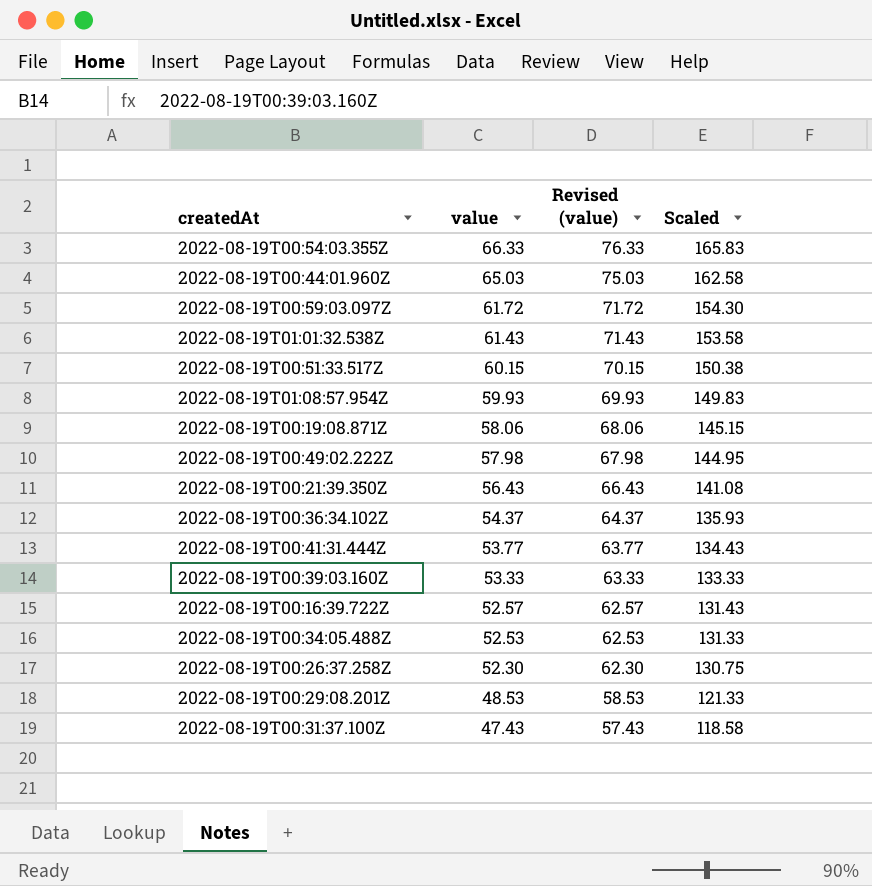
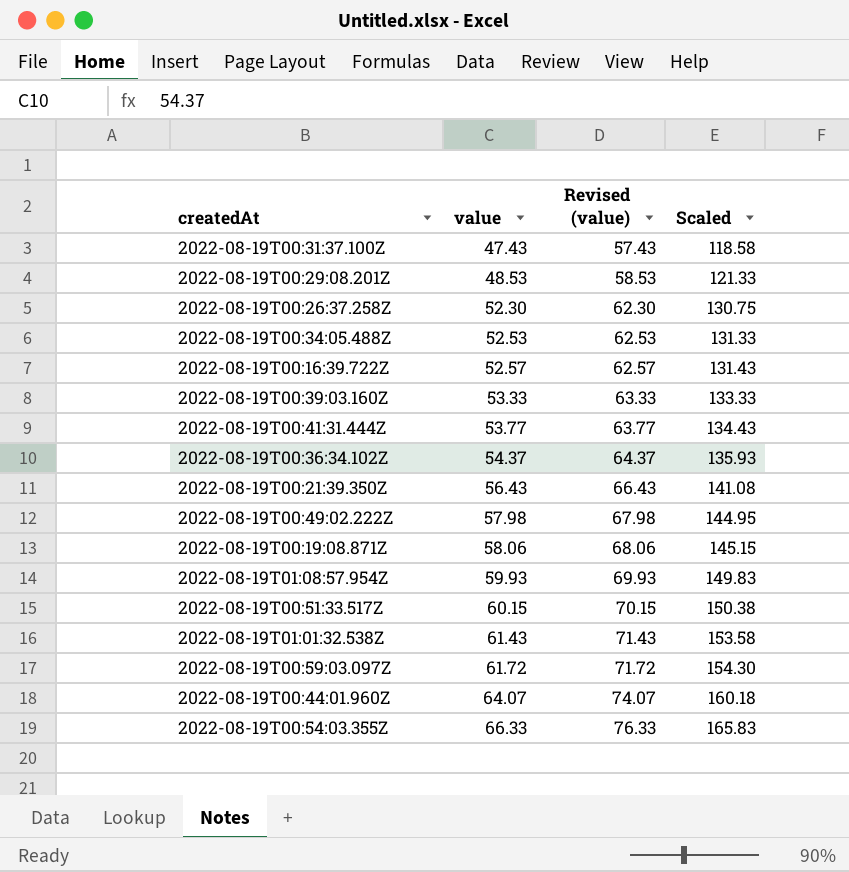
row order: value descending -> value ascending
2022-08-19T00:44:01.960Z | value: 65.03 -> 64.07
2022-08-19T00:44:01.960Z | Revised (value): 75.03 -> 74.07
2022-08-19T00:44:01.960Z | Scaled: 162.58 -> 160.18

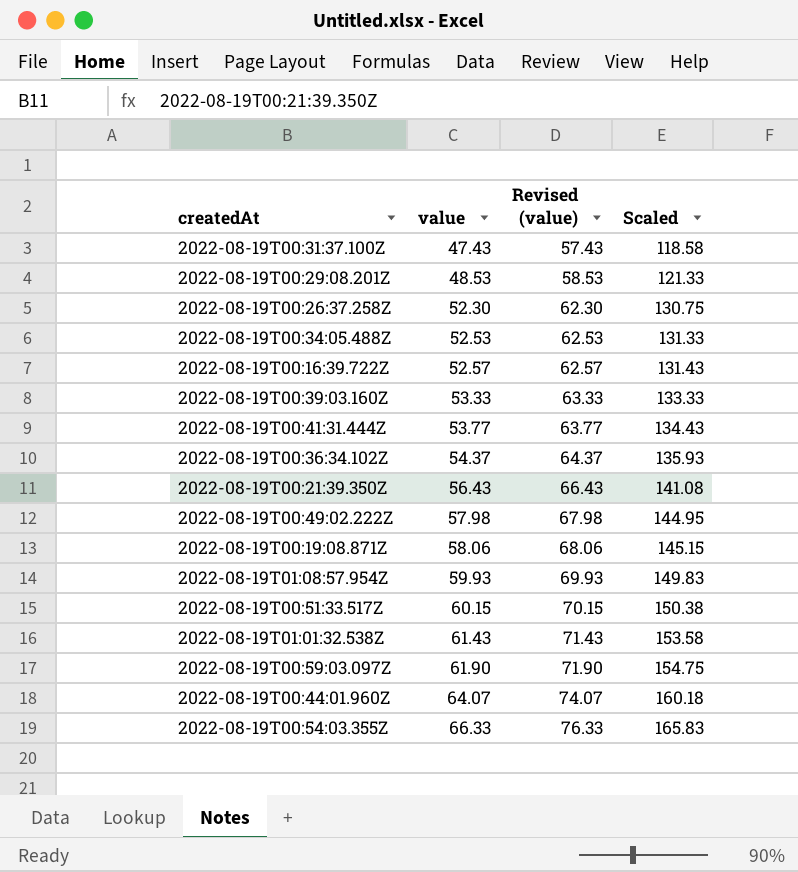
2022-08-19T00:59:03.097Z | value: 61.72 -> 61.90
2022-08-19T00:59:03.097Z | Revised (value): 71.72 -> 71.90
2022-08-19T00:59:03.097Z | Scaled: 154.30 -> 154.75

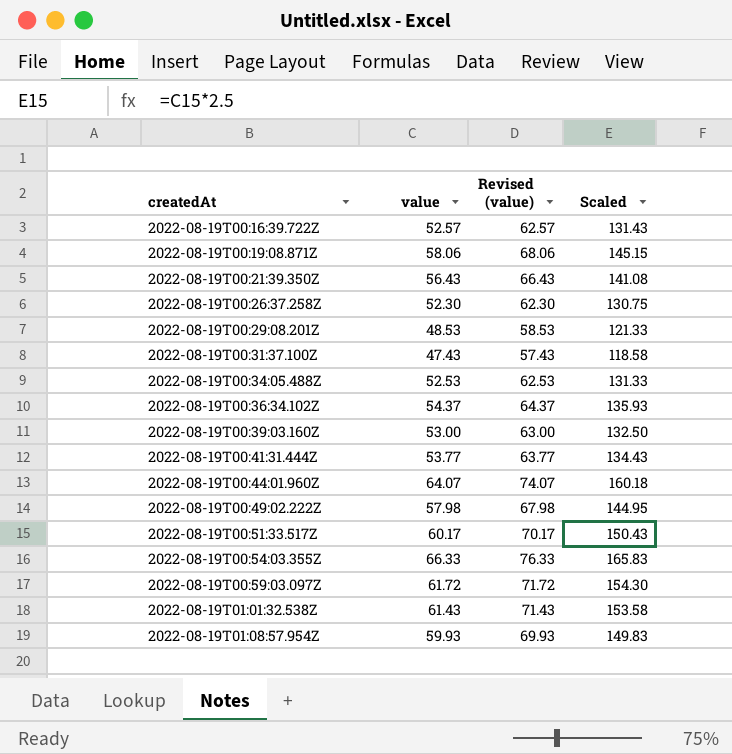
row order: value ascending -> createdAt ascending
2022-08-19T00:39:03.160Z | value: 53.33 -> 53.00
2022-08-19T00:39:03.160Z | Revised (value): 63.33 -> 63.00
2022-08-19T00:39:03.160Z | Scaled: 133.33 -> 132.50
2022-08-19T00:51:33.517Z | value: 60.15 -> 60.17
2022-08-19T00:51:33.517Z | Revised (value): 70.15 -> 70.17
2022-08-19T00:51:33.517Z | Scaled: 150.38 -> 150.43
2022-08-19T00:59:03.097Z | value: 61.90 -> 61.72
2022-08-19T00:59:03.097Z | Revised (value): 71.90 -> 71.72
2022-08-19T00:59:03.097Z | Scaled: 154.75 -> 154.30

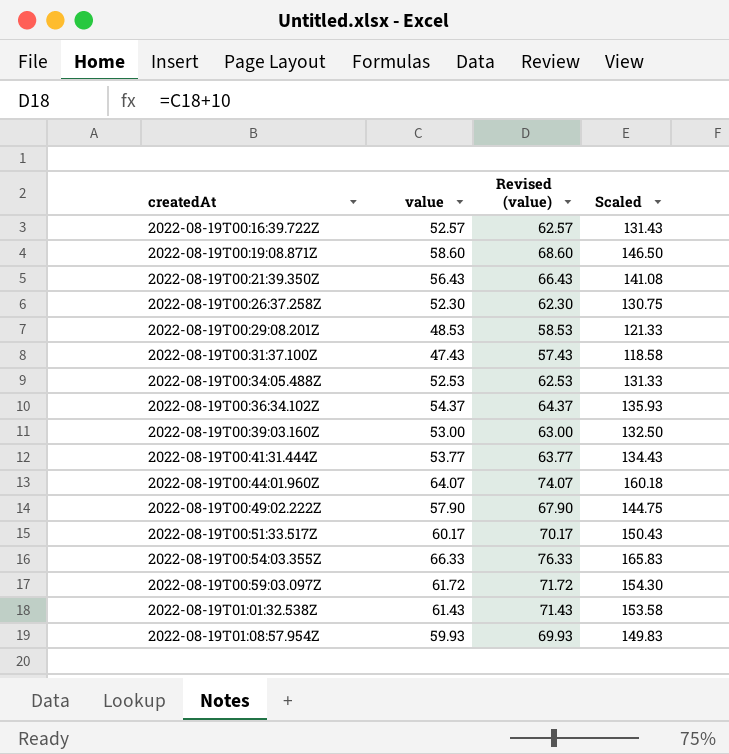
2022-08-19T00:19:08.871Z | value: 58.06 -> 58.60
2022-08-19T00:19:08.871Z | Revised (value): 68.06 -> 68.60
2022-08-19T00:19:08.871Z | Scaled: 145.15 -> 146.50
2022-08-19T00:49:02.222Z | value: 57.98 -> 57.90
2022-08-19T00:49:02.222Z | Revised (value): 67.98 -> 67.90
2022-08-19T00:49:02.222Z | Scaled: 144.95 -> 144.75

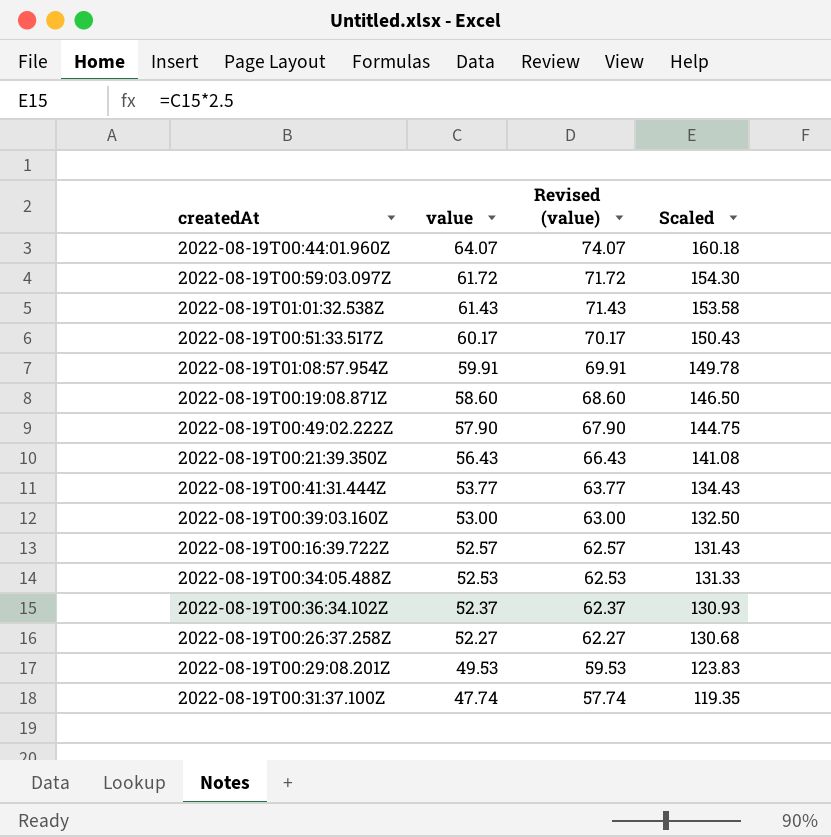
row order: createdAt ascending -> value descending
row 2022-08-19T00:54:03.355Z: 66.33 | 76.33 | 165.83 -> none
2022-08-19T01:08:57.954Z | value: 59.93 -> 59.91
2022-08-19T01:08:57.954Z | Revised (value): 69.93 -> 69.91
2022-08-19T01:08:57.954Z | Scaled: 149.83 -> 149.78
2022-08-19T00:36:34.102Z | value: 54.37 -> 52.37
2022-08-19T00:36:34.102Z | Revised (value): 64.37 -> 62.37
2022-08-19T00:36:34.102Z | Scaled: 135.93 -> 130.93
2022-08-19T00:26:37.258Z | value: 52.30 -> 52.27
2022-08-19T00:26:37.258Z | Revised (value): 62.30 -> 62.27
2022-08-19T00:26:37.258Z | Scaled: 130.75 -> 130.68
2022-08-19T00:29:08.201Z | value: 48.53 -> 49.53
2022-08-19T00:29:08.201Z | Revised (value): 58.53 -> 59.53
2022-08-19T00:29:08.201Z | Scaled: 121.33 -> 123.83
2022-08-19T00:31:37.100Z | value: 47.43 -> 47.74
2022-08-19T00:31:37.100Z | Revised (value): 57.43 -> 57.74
2022-08-19T00:31:37.100Z | Scaled: 118.58 -> 119.35

